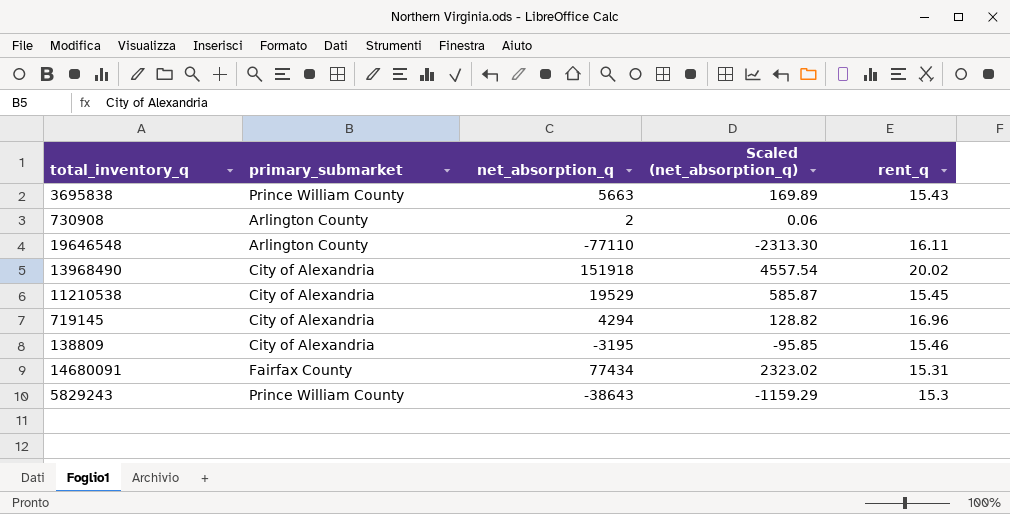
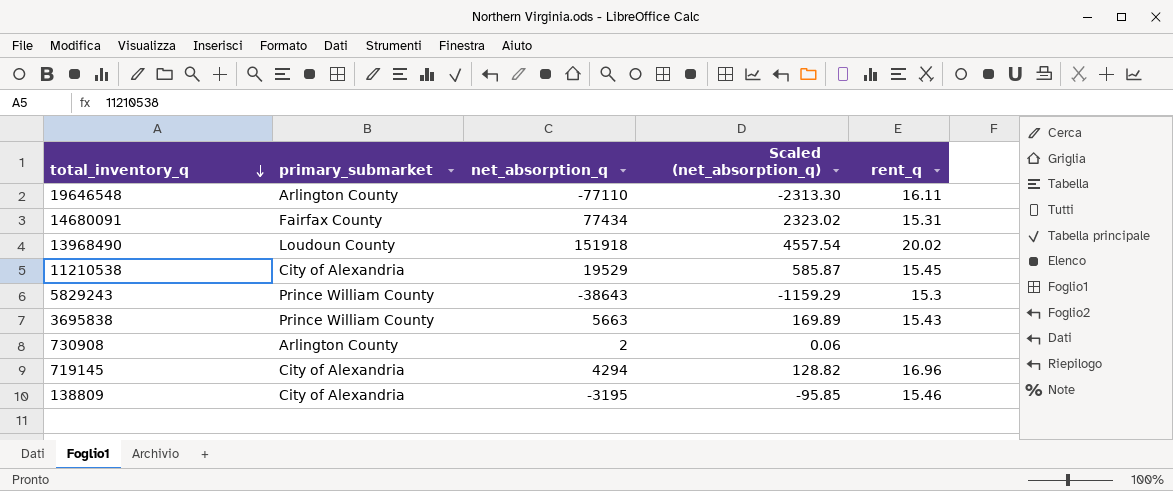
row order: none -> total_inventory_q descending
13968490 | primary_submarket: City of Alexandria -> Loudoun County

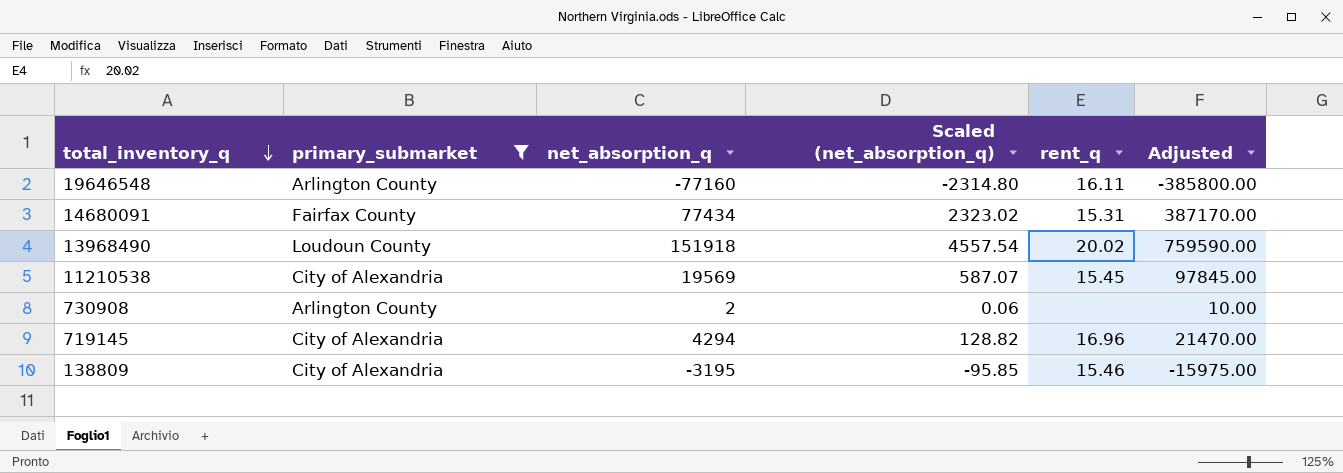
filter: none -> primary_submarket != Prince William County
column Adjusted | formula: none -> [net_absorption_q] * 5
19646548 | net_absorption_q: -77110 -> -77160
19646548 | Scaled (net_absorption_q): -2313.30 -> -2314.80
11210538 | net_absorption_q: 19529 -> 19569
11210538 | Scaled (net_absorption_q): 585.87 -> 587.07

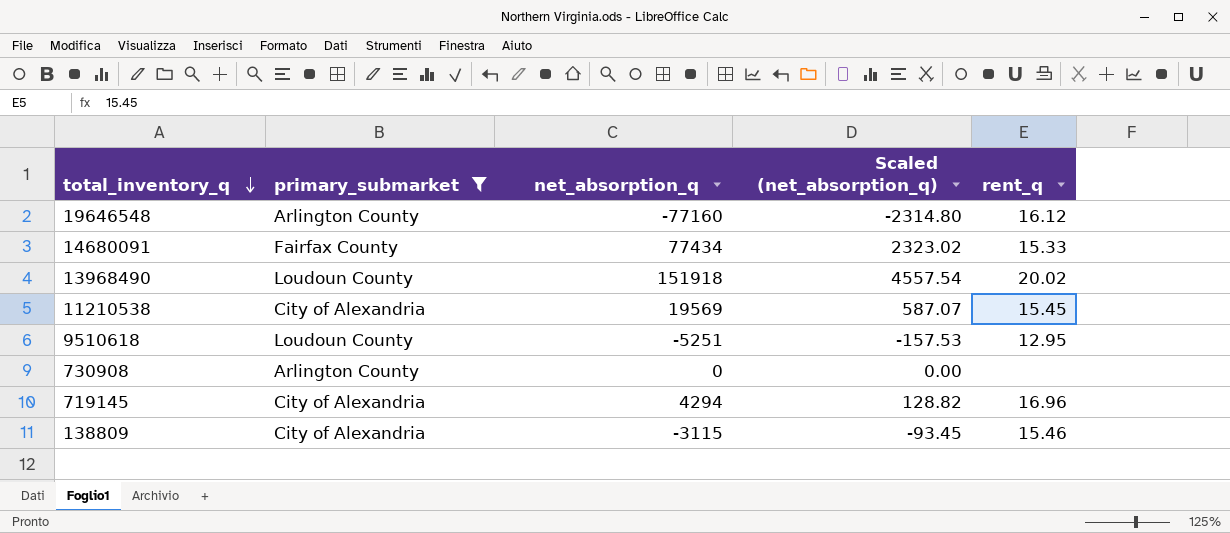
column Adjusted | formula: [net_absorption_q] * 5 -> none
19646548 | rent_q: 16.11 -> 16.12
14680091 | rent_q: 15.31 -> 15.33
row 9510618: none -> Loudoun County | -5251 | -157.53 | 12.95
730908 | net_absorption_q: 2 -> 0
730908 | Scaled (net_absorption_q): 0.06 -> 0.00
138809 | net_absorption_q: -3195 -> -3115
138809 | Scaled (net_absorption_q): -95.85 -> -93.45

